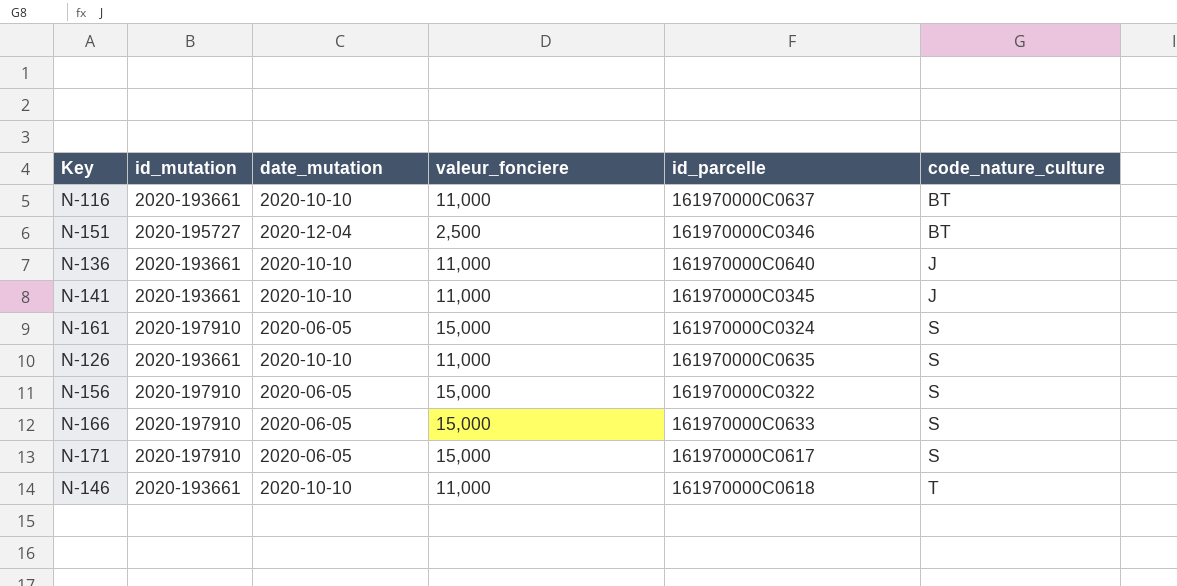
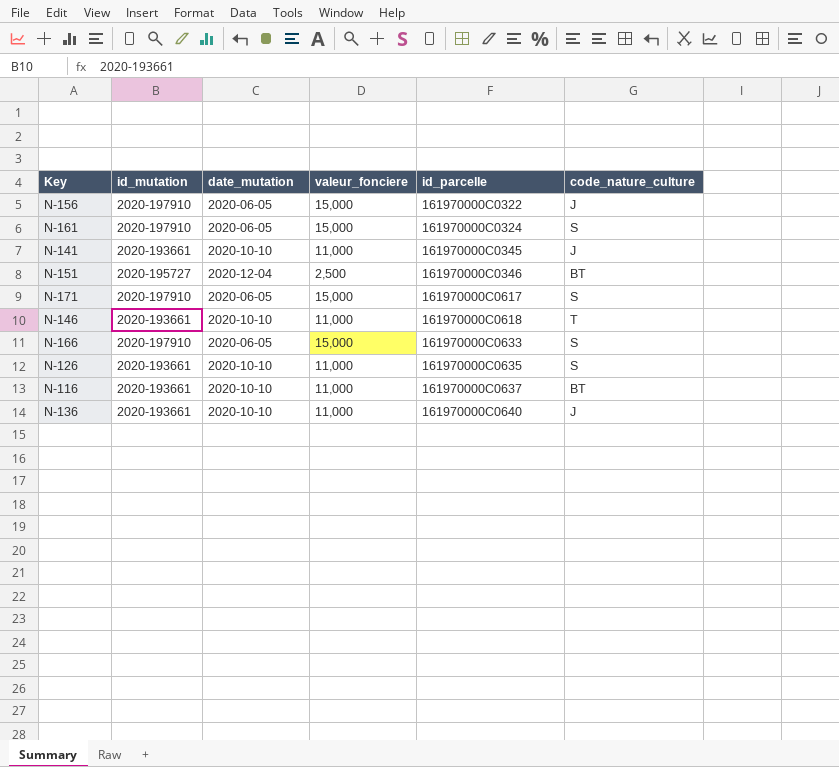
row order: code_nature_culture ascending -> id_parcelle ascending
N-156 | code_nature_culture: S -> J

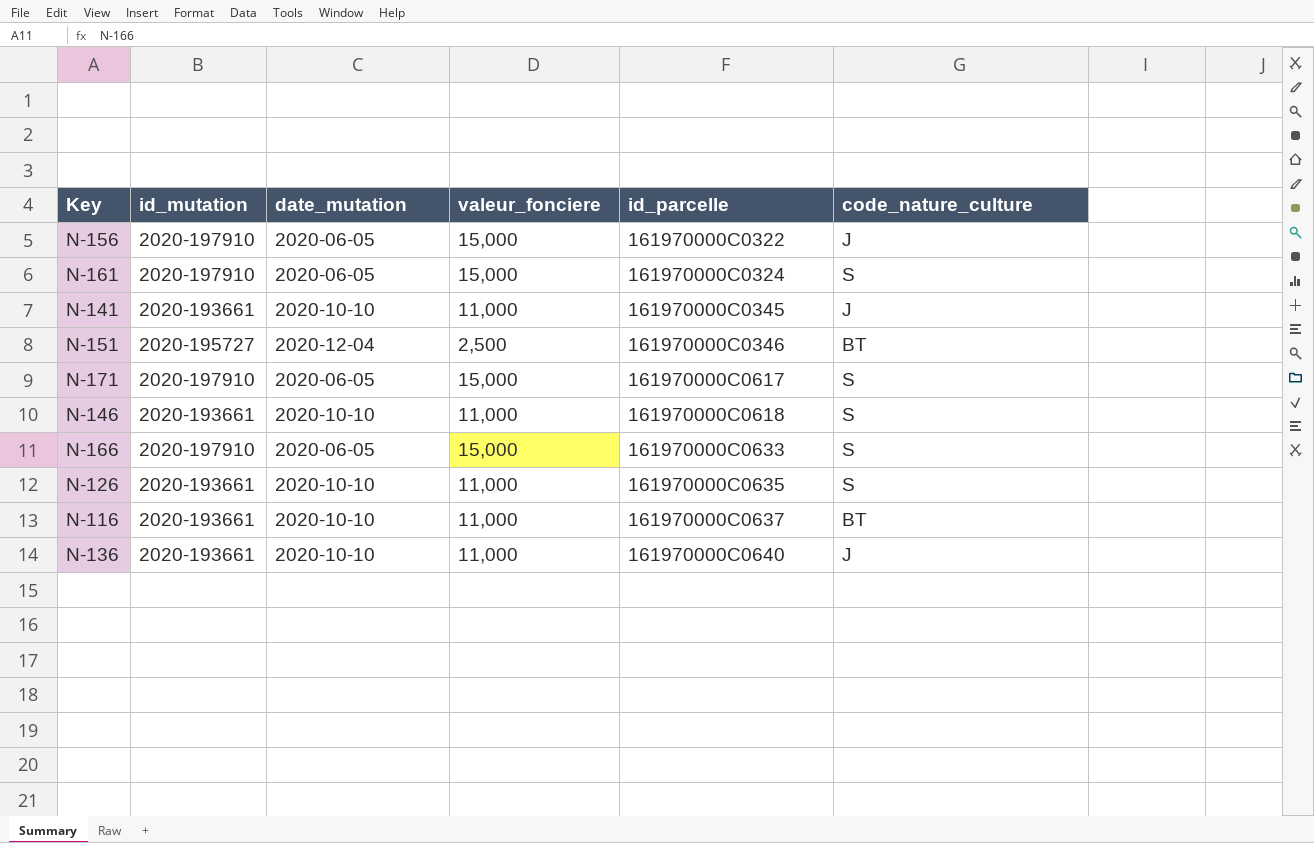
N-146 | code_nature_culture: T -> S

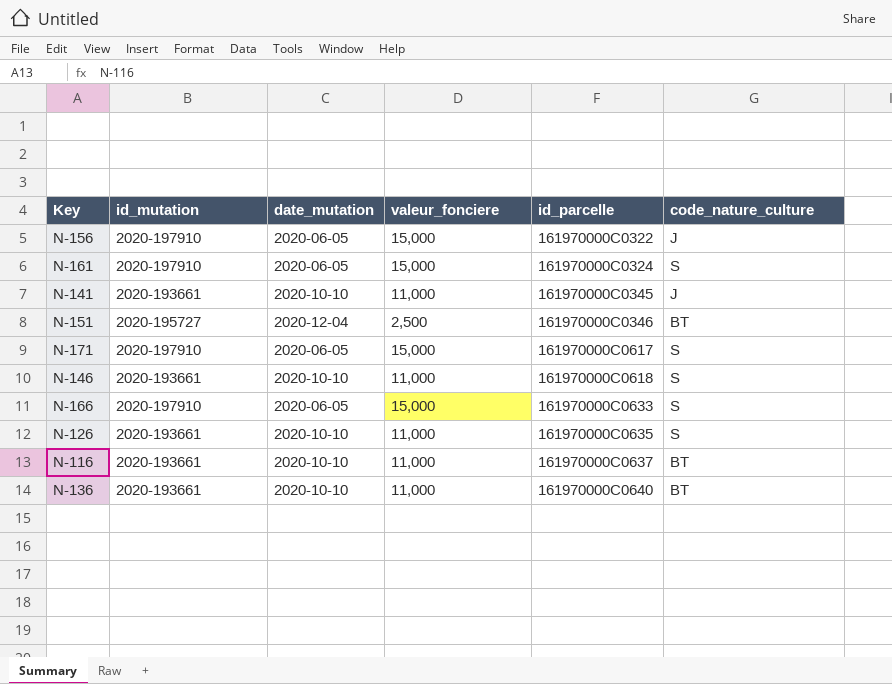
N-136 | code_nature_culture: J -> BT

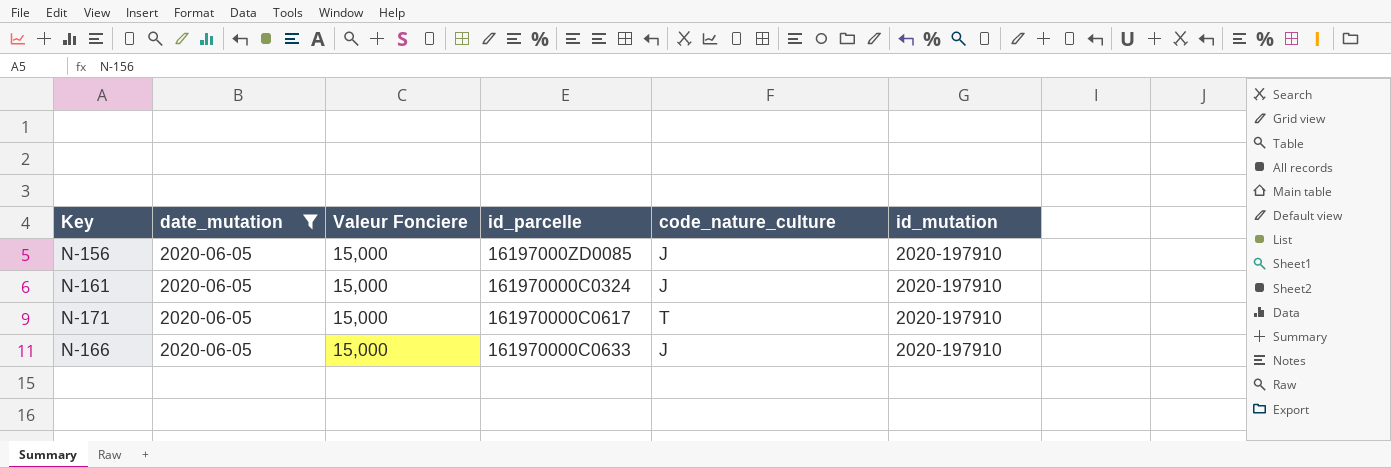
filter: none -> date_mutation = 2020-06-05
column name: valeur_fonciere -> Valeur Fonciere
column id_mutation | position: 2 -> 6
N-156 | id_parcelle: 161970000C0322 -> 16197000ZD0085
N-161 | code_nature_culture: S -> J
N-171 | code_nature_culture: S -> T
N-166 | code_nature_culture: S -> J

